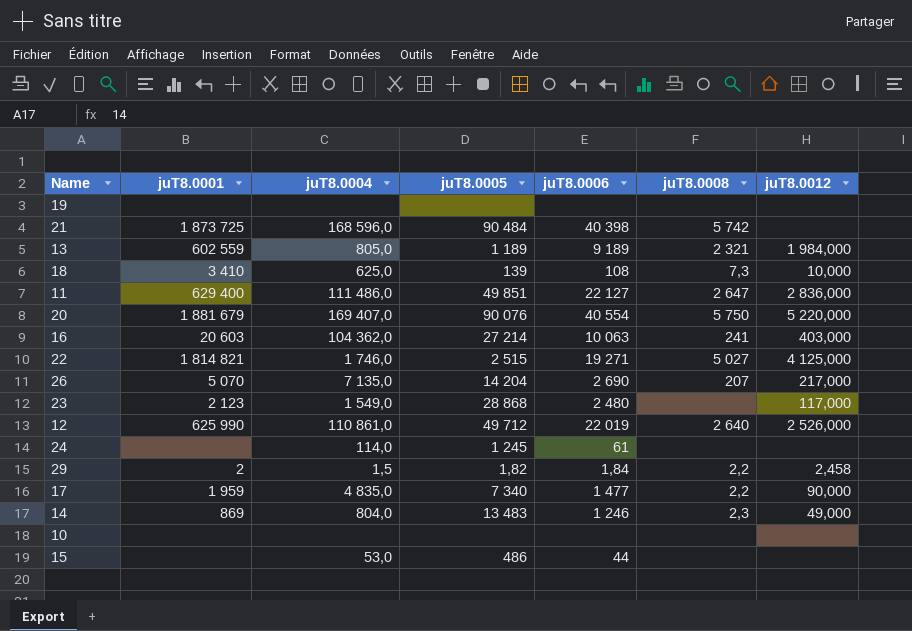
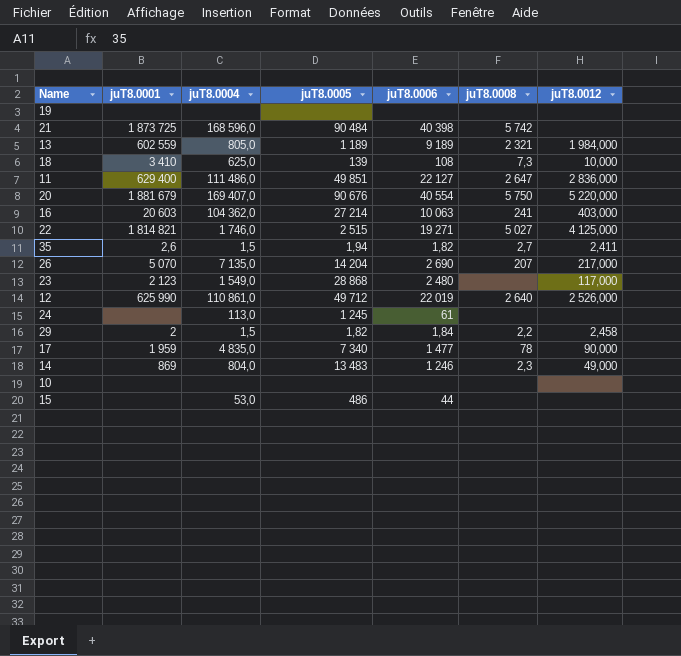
20 | juT8.0005: 90 076 -> 90 676
row 35: none -> 2,6 | 1,5 | 1,94 | 1,82 | 2,7 | 2,411
24 | juT8.0004: 114,0 -> 113,0
17 | juT8.0008: 2,2 -> 78

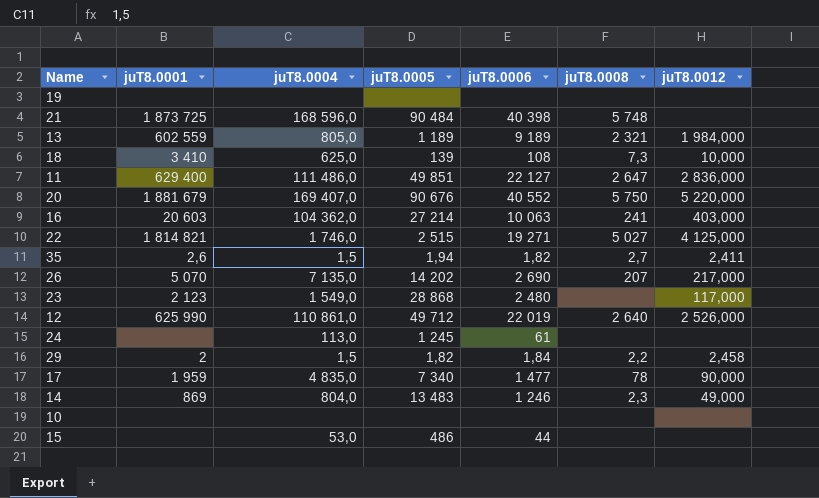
21 | juT8.0008: 5 742 -> 5 748
20 | juT8.0006: 40 554 -> 40 552
26 | juT8.0005: 14 204 -> 14 202

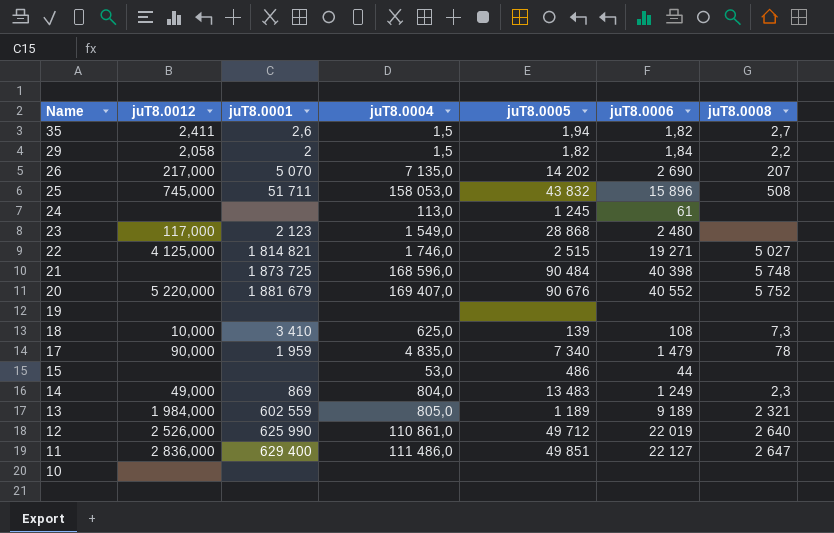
row order: none -> Name descending
column juT8.0012 | position: 7 -> 2
row 16: 20 603 | 104 362,0 | 27 214 | 10 063 | 241 | 403,000 -> none
29 | juT8.0012: 2,458 -> 2,058
row 25: none -> 745,000 | 51 711 | 158 053,0 | 43 832 | 15 896 | 508
20 | juT8.0008: 5 750 -> 5 752
17 | juT8.0006: 1 477 -> 1 479
14 | juT8.0006: 1 246 -> 1 249

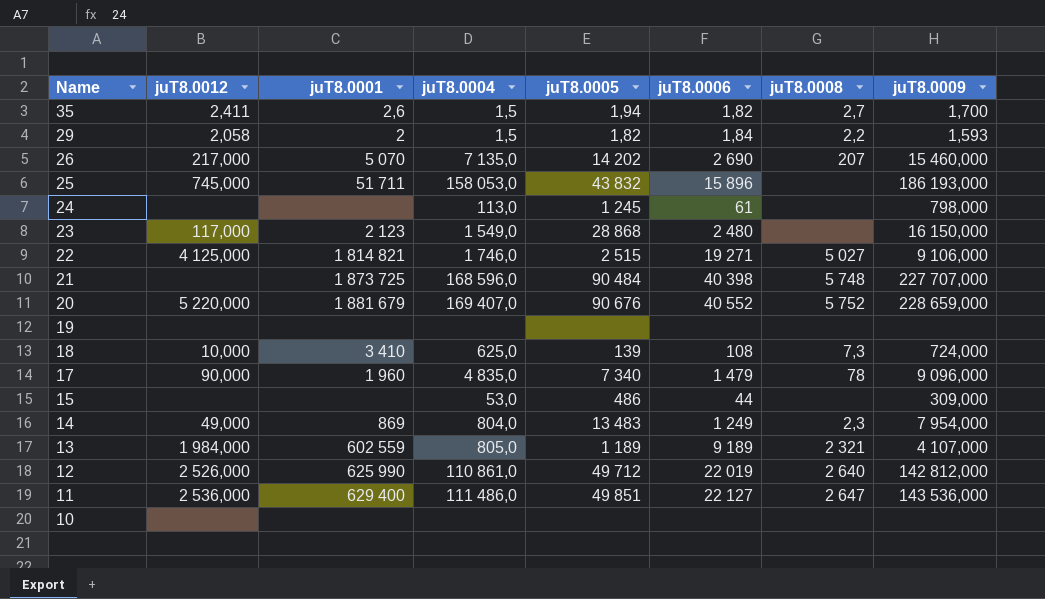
column juT8.0009 | position: none -> 8
25 | juT8.0008: 508 -> none
17 | juT8.0001: 1 959 -> 1 960
11 | juT8.0012: 2 836,000 -> 2 536,000

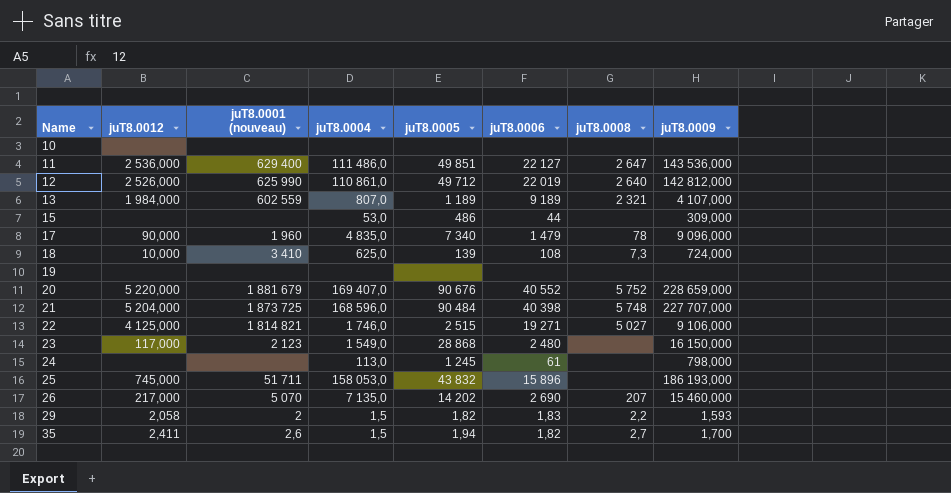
row order: Name descending -> Name ascending
column name: juT8.0001 -> juT8.0001 (nouveau)
row 14: 49,000 | 869 | 804,0 | 13 483 | 1 249 | 2,3 | 7 954,000 -> none
13 | juT8.0004: 805,0 -> 807,0
21 | juT8.0012: none -> 5 204,000
29 | juT8.0006: 1,84 -> 1,83

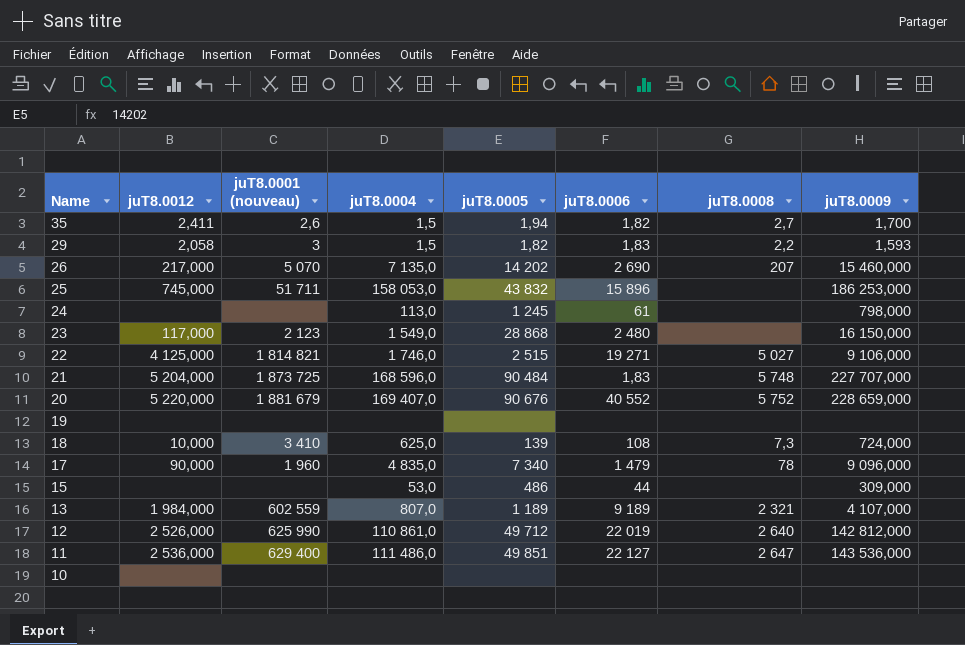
row order: Name ascending -> Name descending
29 | juT8.0001 (nouveau): 2 -> 3
25 | juT8.0009: 186 193,000 -> 186 253,000
21 | juT8.0006: 40 398 -> 1,83

